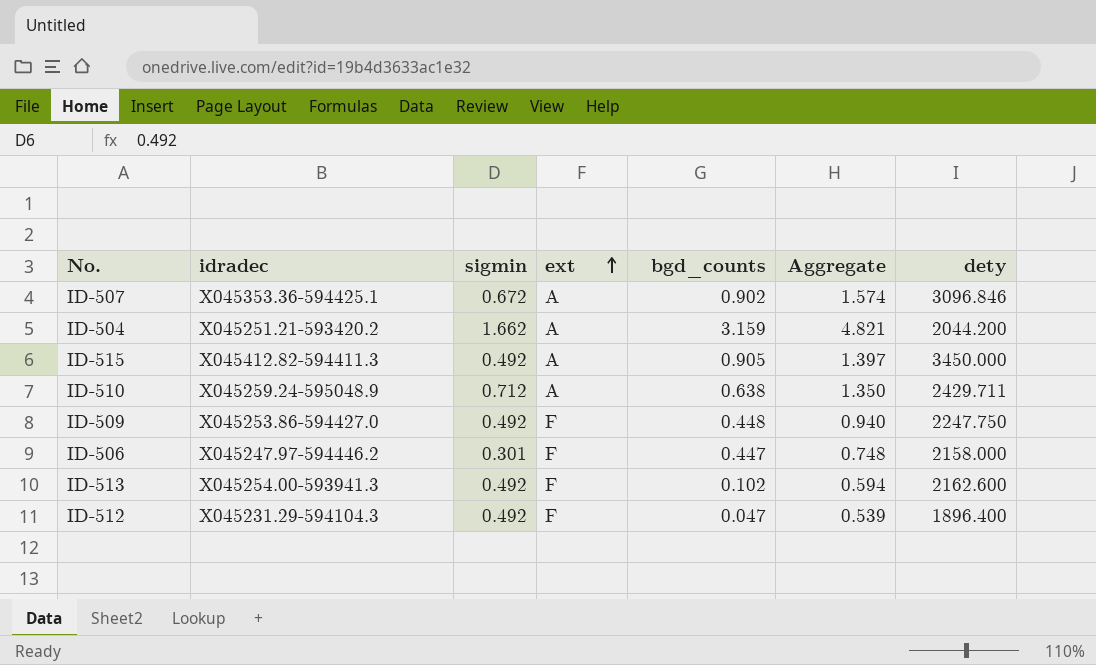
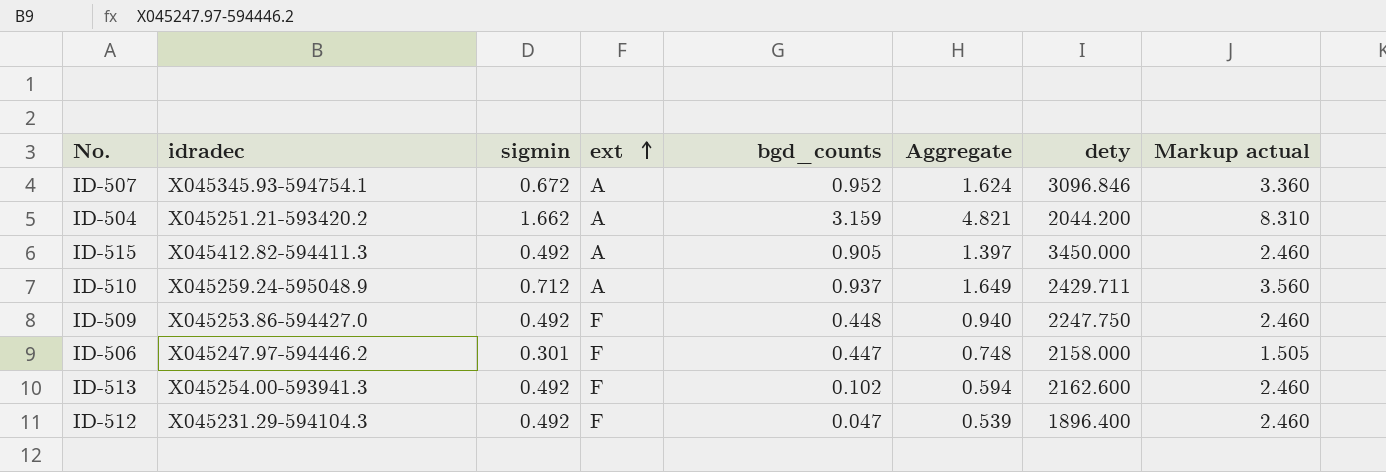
column Markup actual | formula: none -> [sigmin] * 5
ID-507 | idradec: X045353.36-594425.1 -> X045345.93-594754.1
ID-507 | bgd_counts: 0.902 -> 0.952
ID-507 | Aggregate: 1.574 -> 1.624
ID-510 | bgd_counts: 0.638 -> 0.937
ID-510 | Aggregate: 1.350 -> 1.649

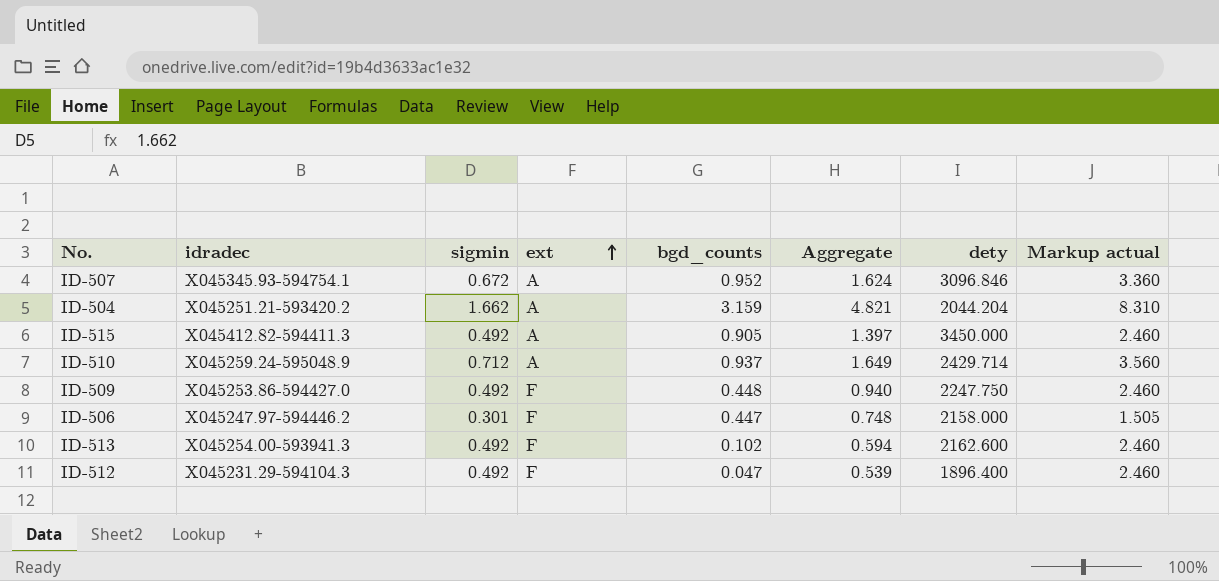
ID-504 | dety: 2044.200 -> 2044.204
ID-510 | dety: 2429.711 -> 2429.714

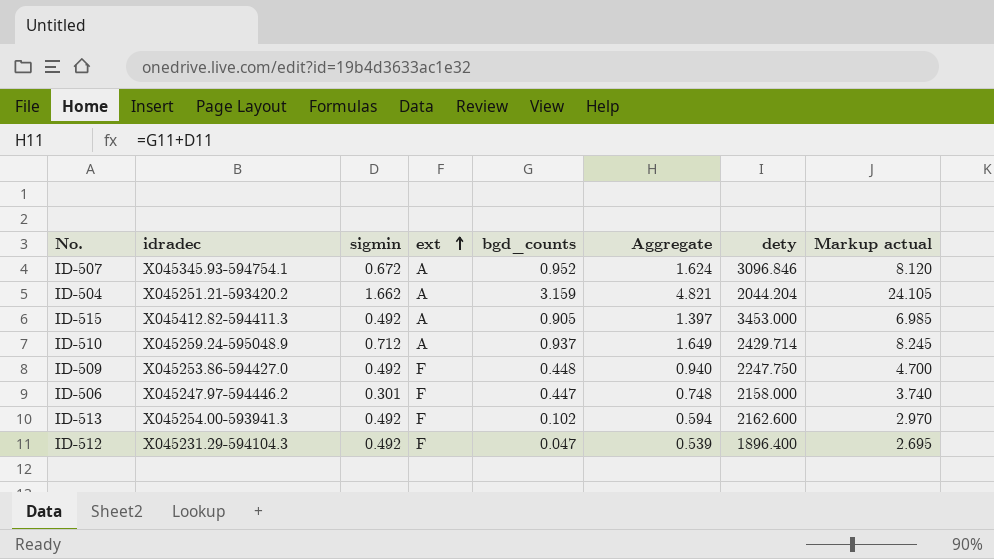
column Markup actual | formula: [sigmin] * 5 -> [Aggregate] * 5
ID-515 | dety: 3450.000 -> 3453.000

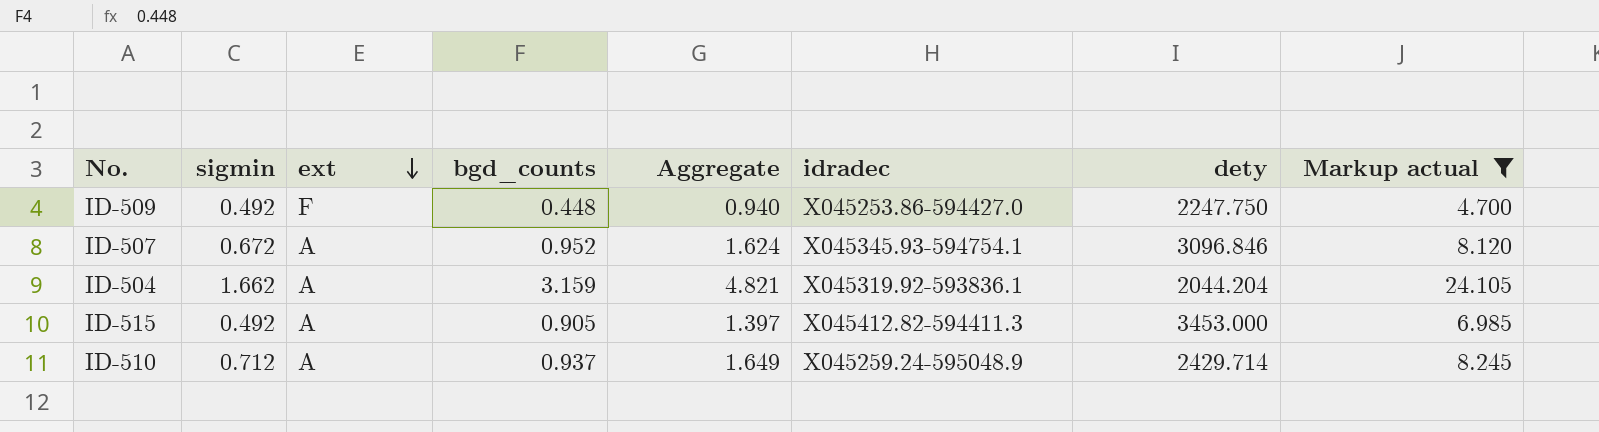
filter: none -> Markup actual >= 4.700
row order: ext ascending -> ext descending
column idradec | position: 2 -> 6
ID-504 | idradec: X045251.21-593420.2 -> X045319.92-593836.1

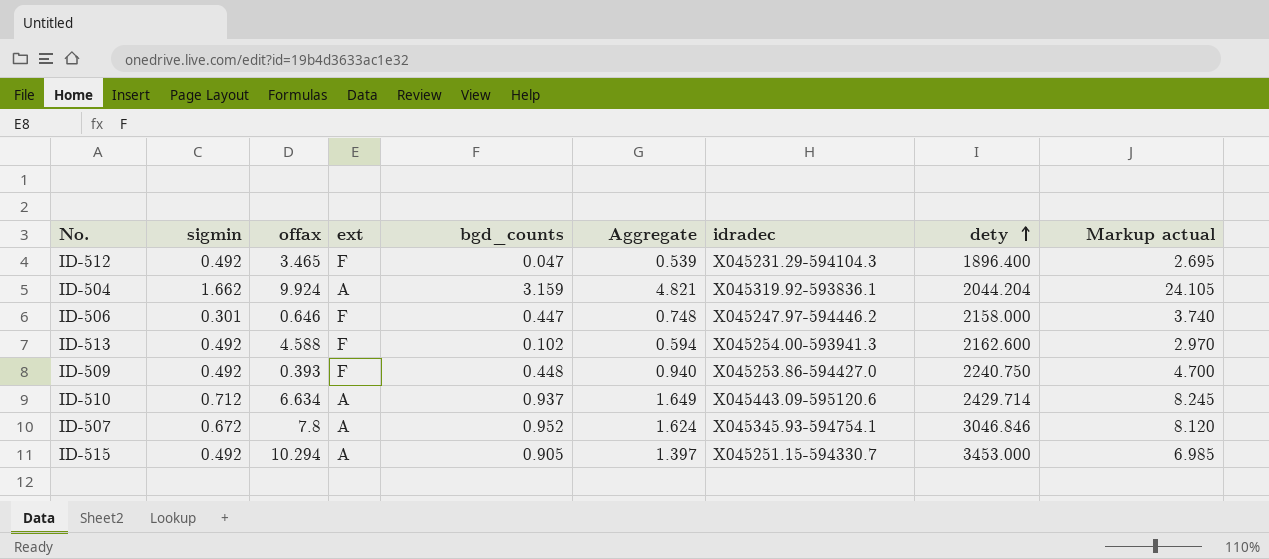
filter: Markup actual >= 4.700 -> none
row order: ext descending -> dety ascending
column offax | position: none -> 3
ID-509 | dety: 2247.750 -> 2240.750
ID-510 | idradec: X045259.24-595048.9 -> X045443.09-595120.6
ID-507 | dety: 3096.846 -> 3046.846
ID-515 | idradec: X045412.82-594411.3 -> X045251.15-594330.7

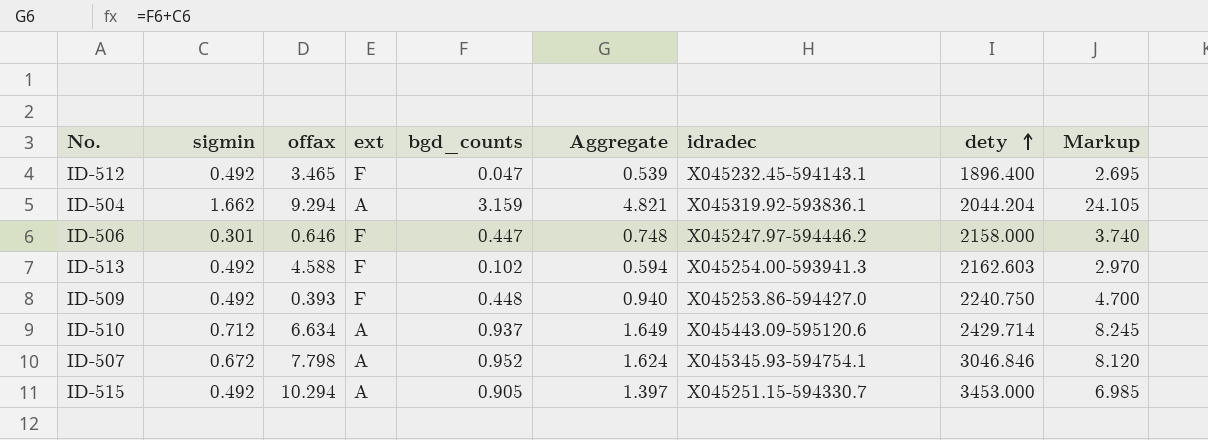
column name: Markup actual -> Markup
ID-512 | idradec: X045231.29-594104.3 -> X045232.45-594143.1
ID-504 | offax: 9.924 -> 9.294
ID-513 | dety: 2162.600 -> 2162.603
ID-507 | offax: 7.8 -> 7.798

